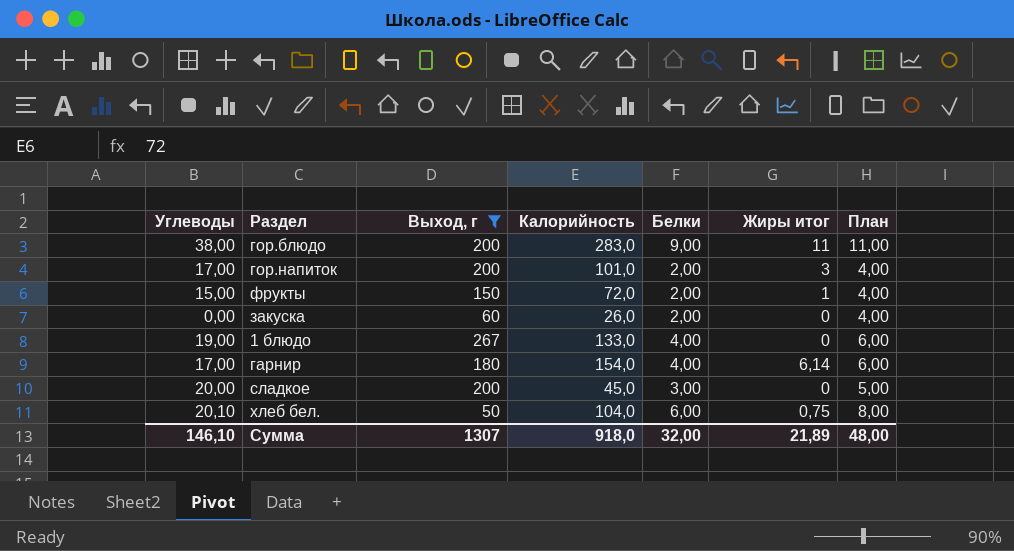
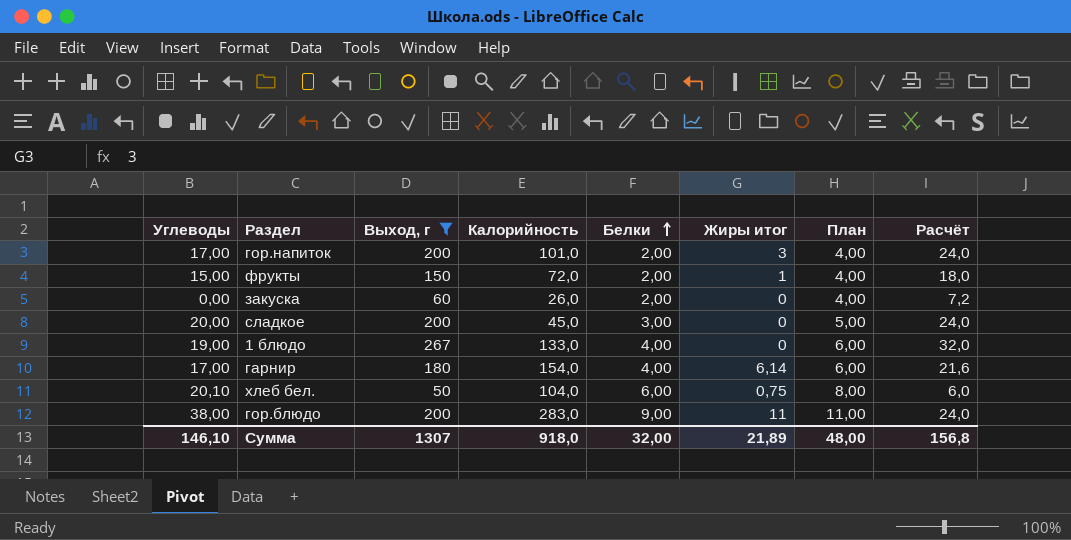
row order: none -> Белки ascending
column Расчёт | formula: none -> [Выход, г] * 0,12

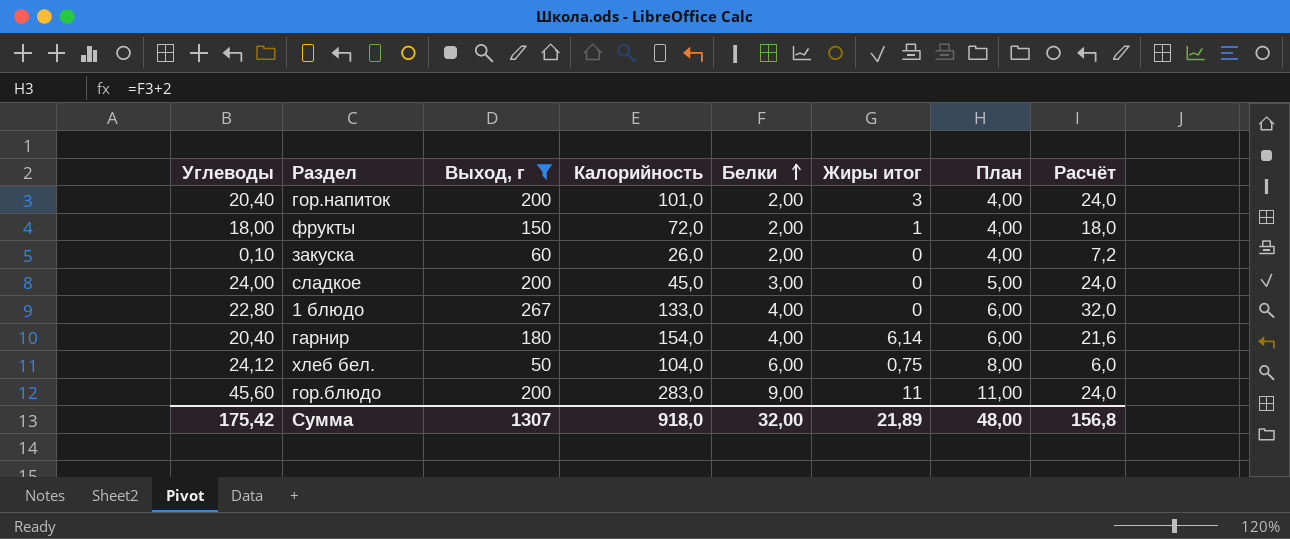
гор.напиток | Углеводы: 17,00 -> 20,40
фрукты | Углеводы: 15,00 -> 18,00
закуска | Углеводы: 0,00 -> 0,10
сладкое | Углеводы: 20,00 -> 24,00
1 блюдо | Углеводы: 19,00 -> 22,80
гарнир | Углеводы: 17,00 -> 20,40
хлеб бел. | Углеводы: 20,10 -> 24,12
гор.блюдо | Углеводы: 38,00 -> 45,60
Сумма | Углеводы: 146,10 -> 175,42

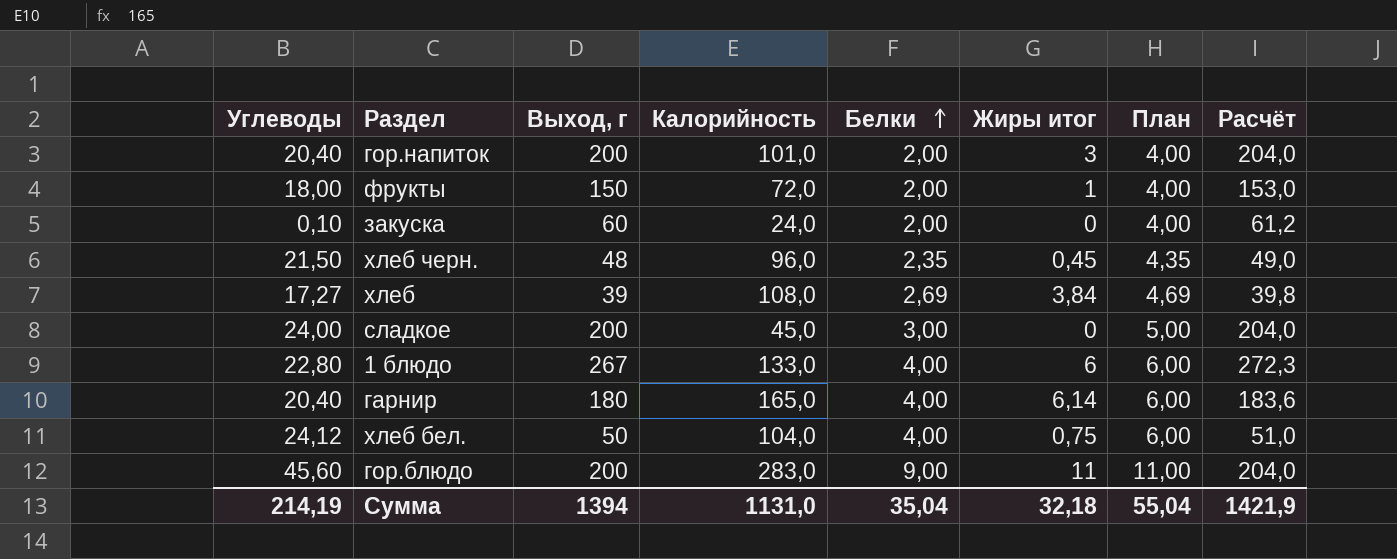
filter: Выход, г >= 50 -> none
column Расчёт | formula: [Выход, г] * 0,12 -> [Выход, г] * 1,02
закуска | Калорийность: 26,0 -> 24,0
1 блюдо | Жиры итог: 0 -> 6
гарнир | Калорийность: 154,0 -> 165,0
хлеб бел. | Белки: 6,00 -> 4,00
хлеб бел. | План: 8,00 -> 6,00
Сумма | Углеводы: 175,42 -> 214,19
Сумма | Выход, г: 1307 -> 1394
Сумма | Калорийность: 918,0 -> 1131,0
Сумма | Белки: 32,00 -> 35,04
Сумма | Жиры итог: 21,89 -> 32,18
Сумма | План: 48,00 -> 55,04
Сумма | Расчёт: 156,8 -> 1421,9

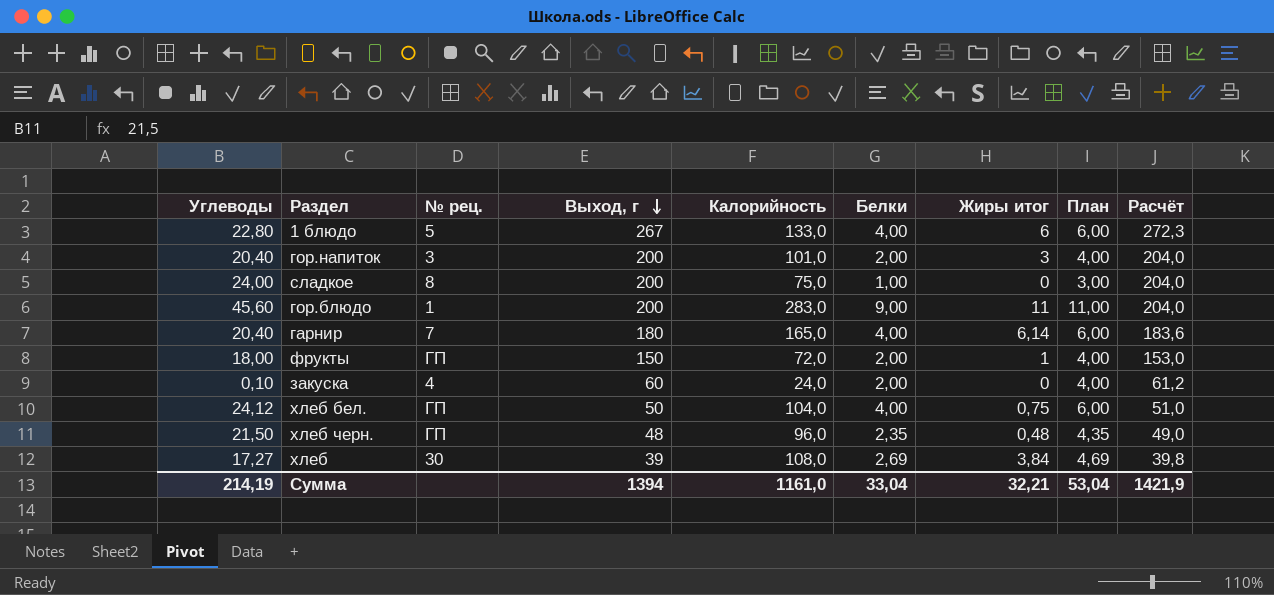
row order: Белки ascending -> Выход, г descending
column № рец. | position: none -> 3
сладкое | Калорийность: 45,0 -> 75,0
сладкое | Белки: 3,00 -> 1,00
сладкое | План: 5,00 -> 3,00
хлеб черн. | Жиры итог: 0,45 -> 0,48
Сумма | Калорийность: 1131,0 -> 1161,0
Сумма | Белки: 35,04 -> 33,04
Сумма | Жиры итог: 32,18 -> 32,21
Сумма | План: 55,04 -> 53,04

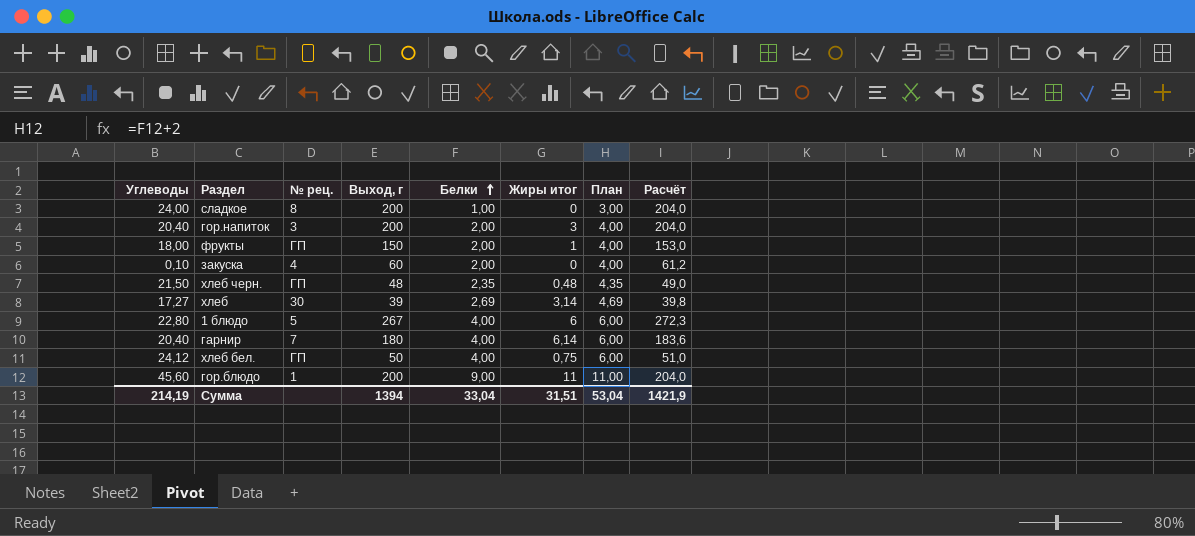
row order: Выход, г descending -> Белки ascending
column Калорийность | position: 5 -> none
хлеб | Жиры итог: 3,84 -> 3,14
Сумма | Жиры итог: 32,21 -> 31,51

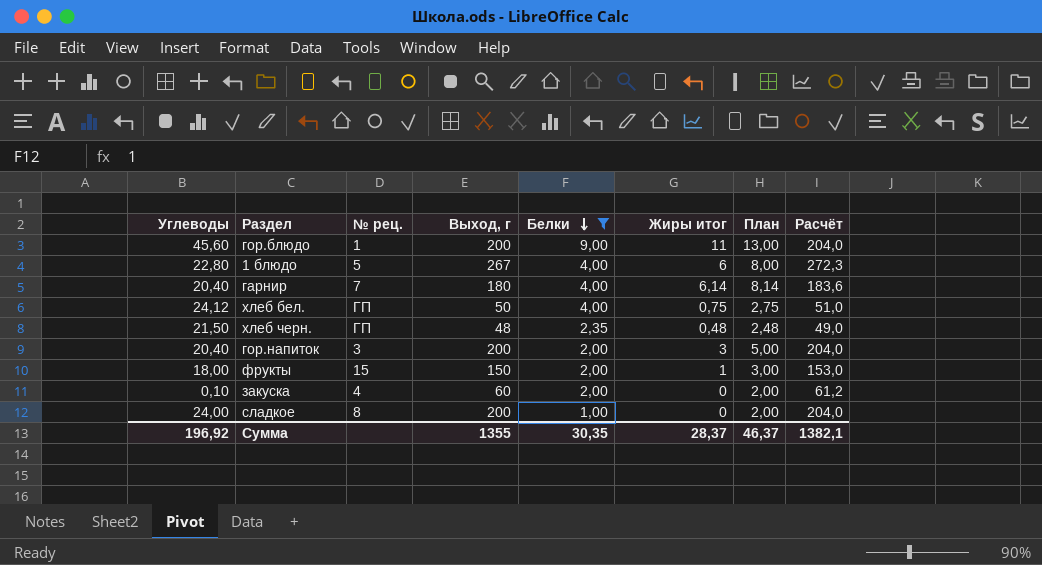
filter: none -> Белки != 2,69
row order: Белки ascending -> Белки descending
column План | formula: [Белки] + 2 -> [Жиры итог] + 2
фрукты | № рец.: ГП -> 15
Сумма | Углеводы: 214,19 -> 196,92
Сумма | Выход, г: 1394 -> 1355
Сумма | Белки: 33,04 -> 30,35
Сумма | Жиры итог: 31,51 -> 28,37
Сумма | План: 53,04 -> 46,37
Сумма | Расчёт: 1421,9 -> 1382,1

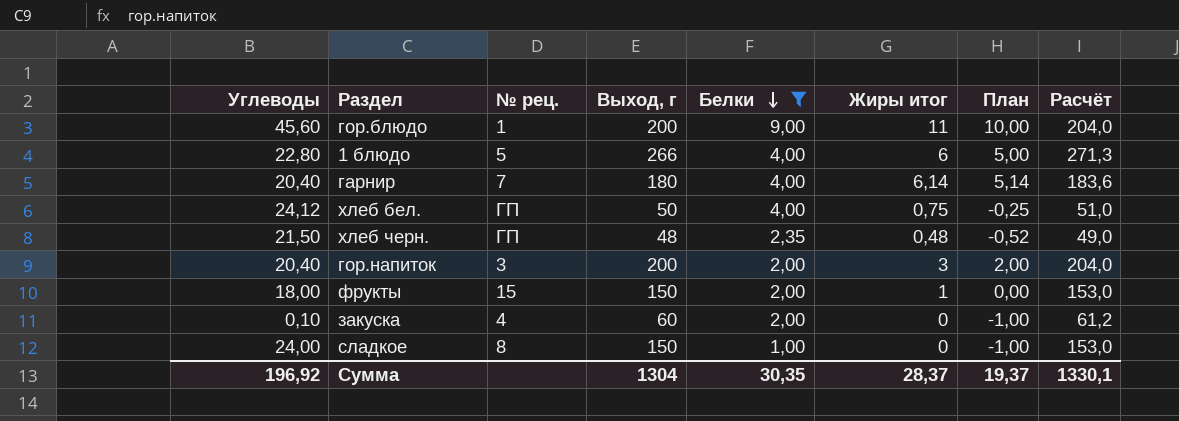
column План | formula: [Жиры итог] + 2 -> [Жиры итог] - 1
1 блюдо | Выход, г: 267 -> 266
1 блюдо | Расчёт: 272,3 -> 271,3
сладкое | Выход, г: 200 -> 150
сладкое | Расчёт: 204,0 -> 153,0
Сумма | Выход, г: 1355 -> 1304
Сумма | План: 46,37 -> 19,37
Сумма | Расчёт: 1382,1 -> 1330,1

